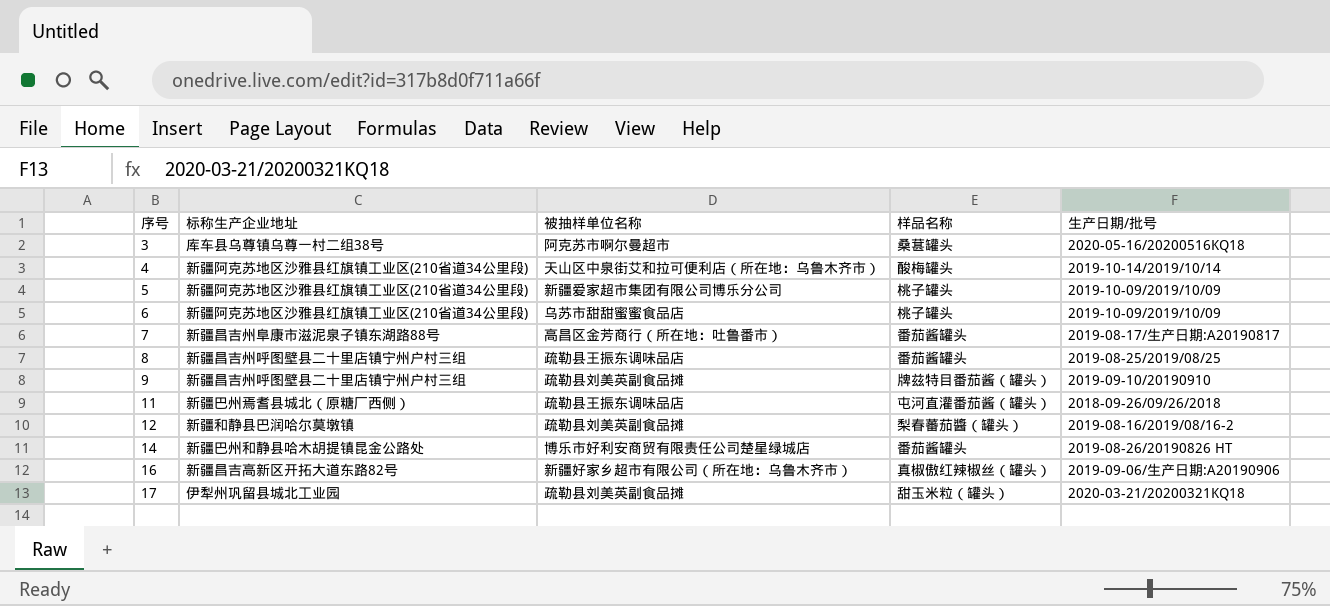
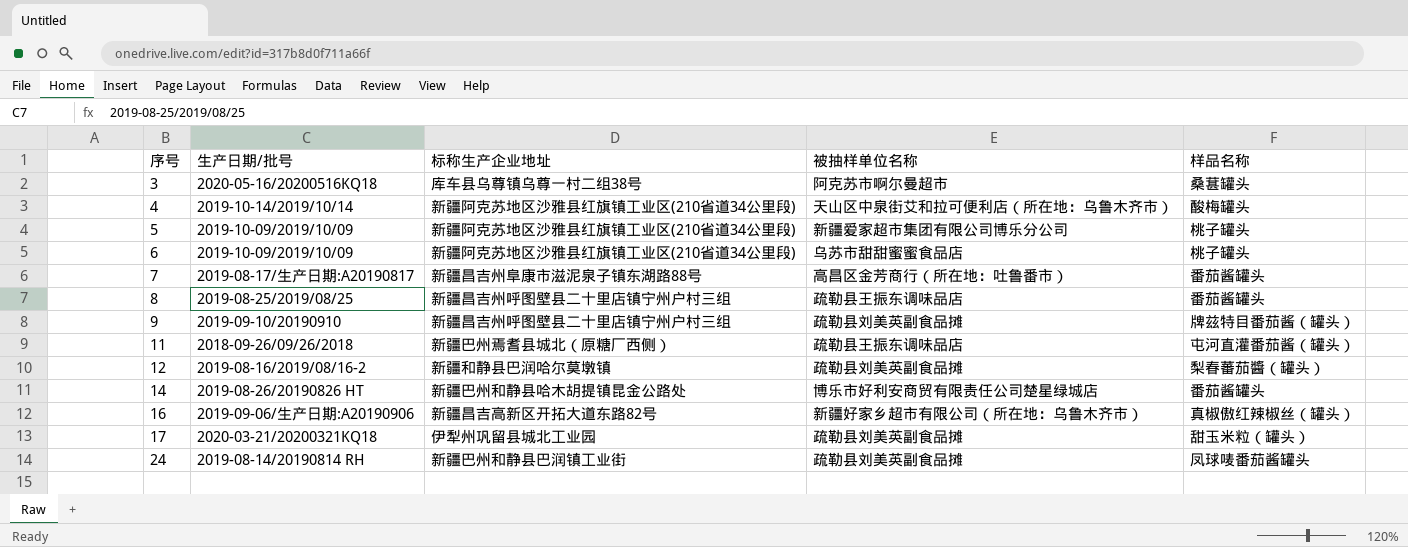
column 生产日期/批号 | position: 5 -> 2
row 24: none -> 2019-08-14/20190814 RH | 新疆巴州和静县巴润镇工业街 | 疏勒县刘美英副食品摊 | 凤球唛番茄酱罐头

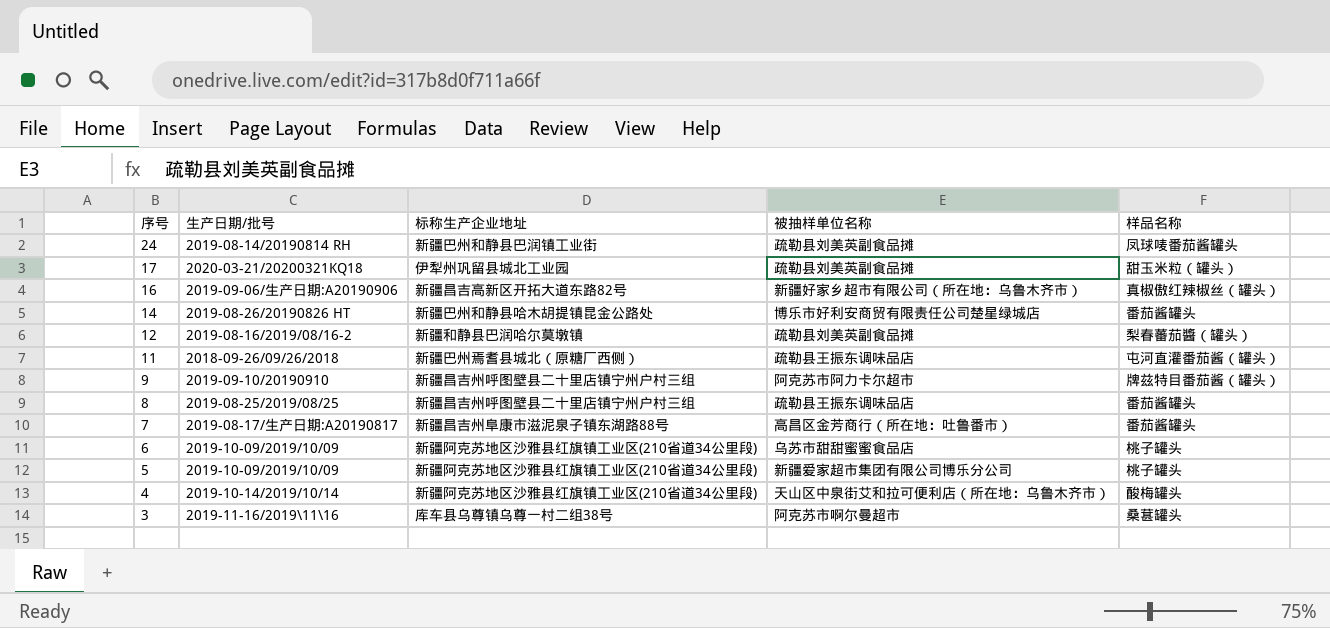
row order: 序号 ascending -> 序号 descending
9 | 被抽样单位名称: 疏勒县刘美英副食品摊 -> 阿克苏市阿力卡尔超市
3 | 生产日期/批号: 2020-05-16/20200516KQ18 -> 2019-11-16/2019\11\16

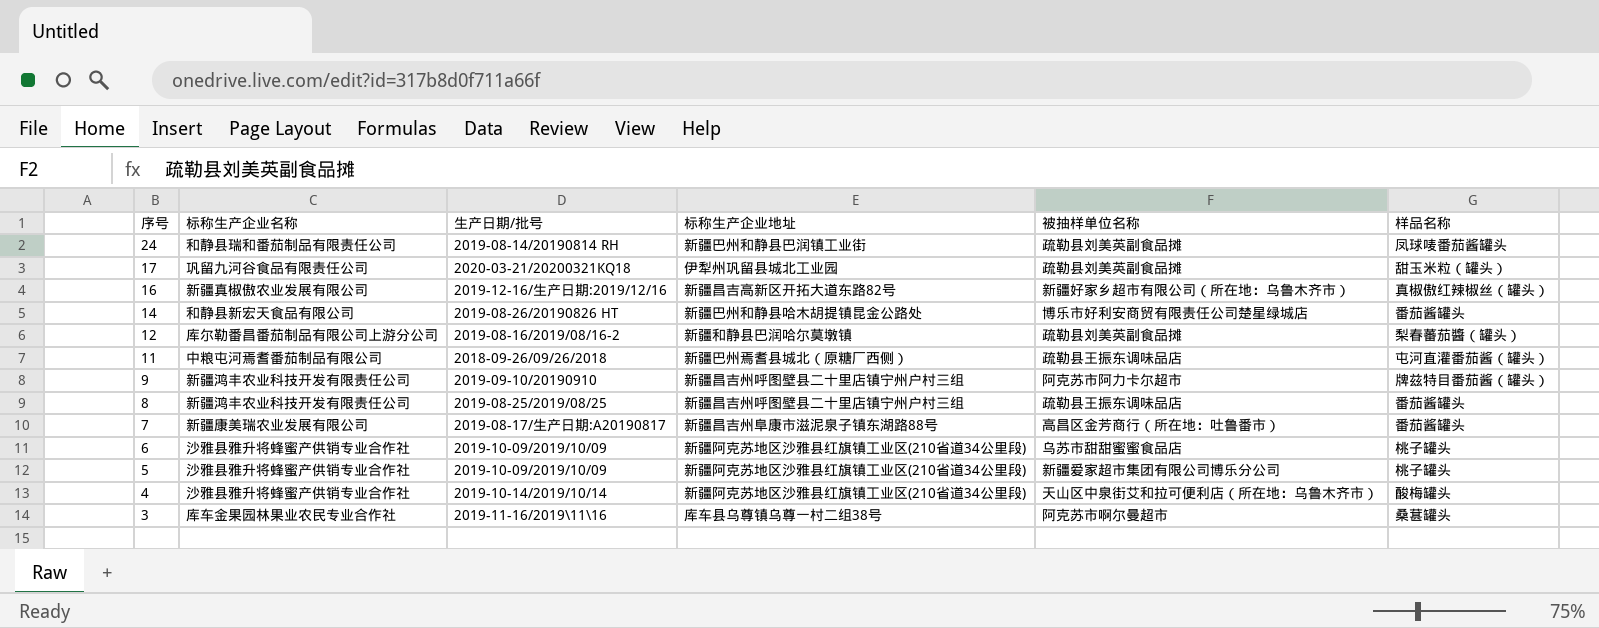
column 标称生产企业名称 | position: none -> 2
16 | 生产日期/批号: 2019-09-06/生产日期:A20190906 -> 2019-12-16/生产日期:2019/12/16

